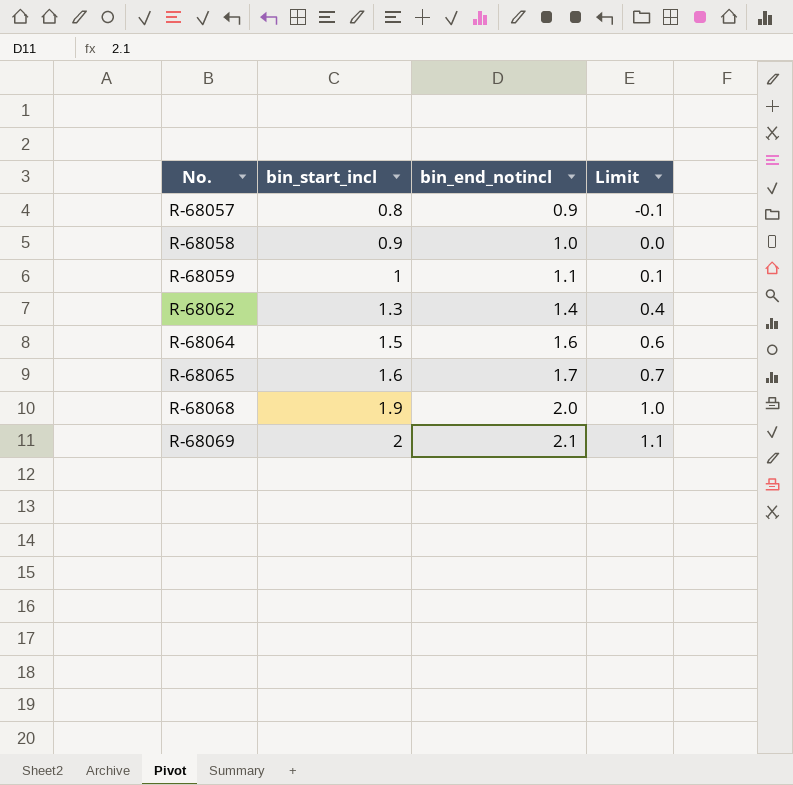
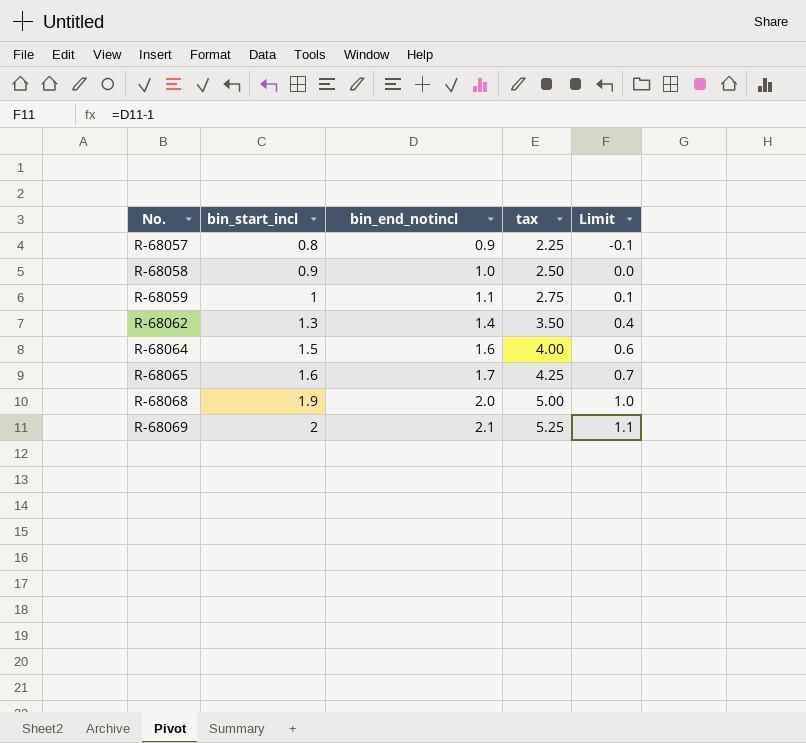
column tax | formula: none -> [bin_end_notincl] * 2.5

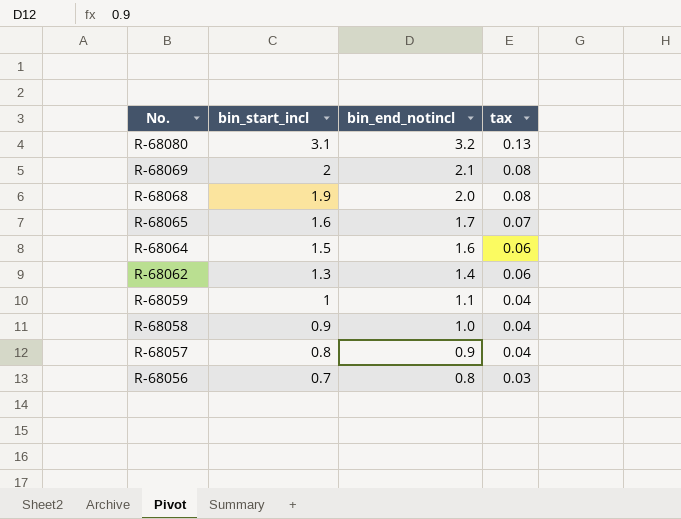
row order: No. ascending -> No. descending
column Limit | formula: [bin_end_notincl] - 1 -> none
column tax | formula: [bin_end_notincl] * 2.5 -> [bin_end_notincl] * 0.04
row R-68080: none -> 3.1 | 3.2 | 0.13
row R-68056: none -> 0.7 | 0.8 | 0.03

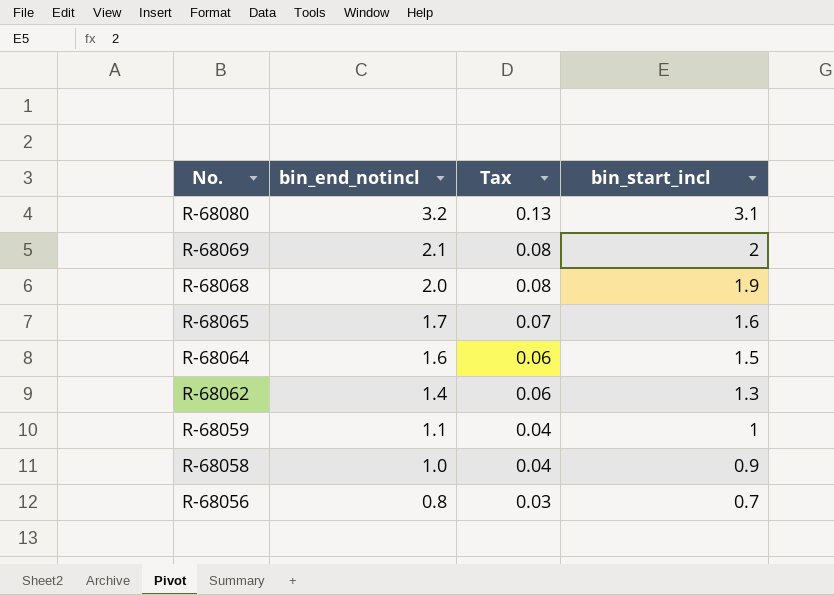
column name: tax -> Tax
column bin_start_incl | position: 2 -> 4
row R-68057: 0.8 | 0.9 | 0.04 -> none

